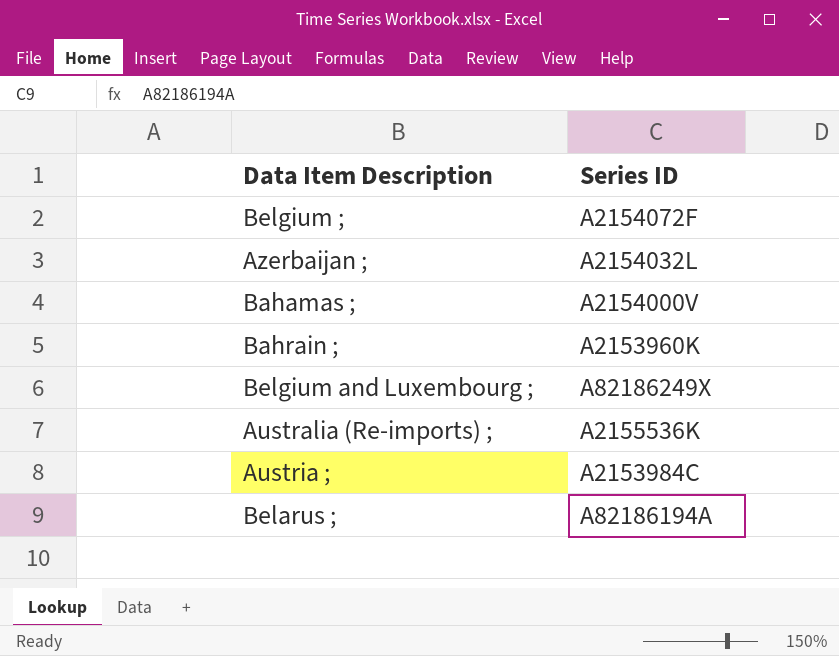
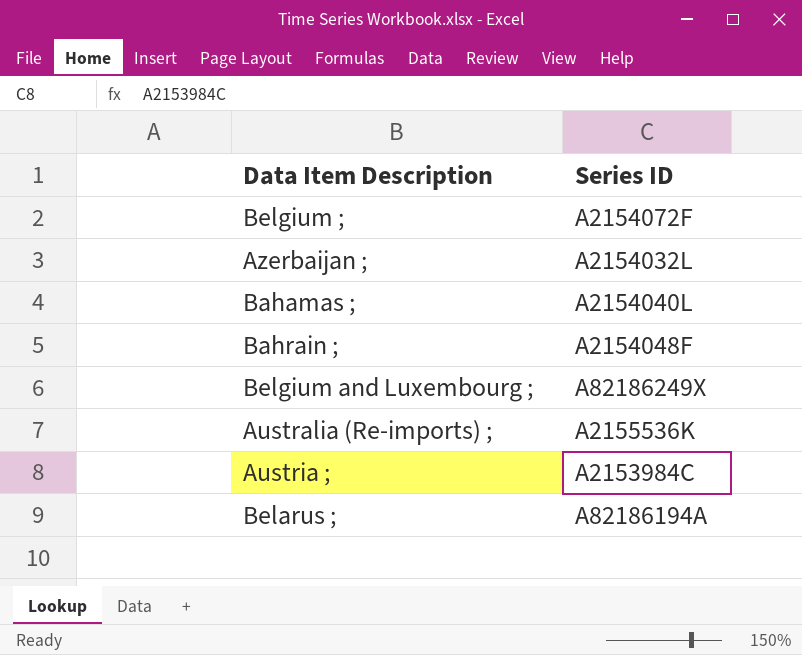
Bahamas ; | Series ID: A2154000V -> A2154040L
Bahrain ; | Series ID: A2153960K -> A2154048F

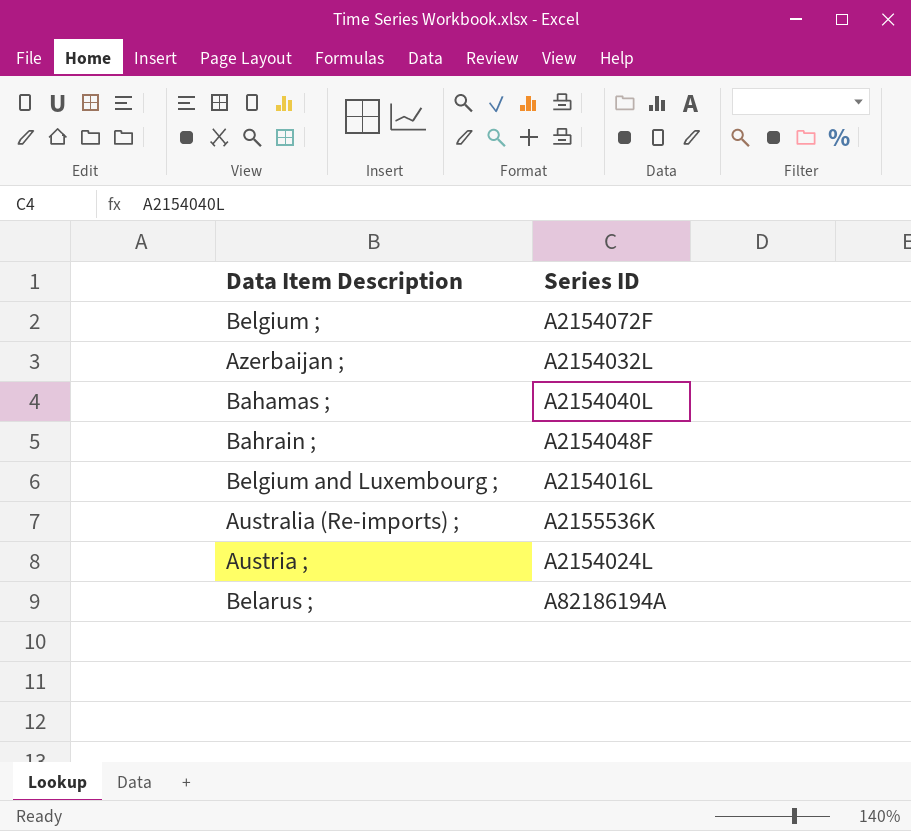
Belgium and Luxembourg ; | Series ID: A82186249X -> A2154016L
Austria ; | Series ID: A2153984C -> A2154024L

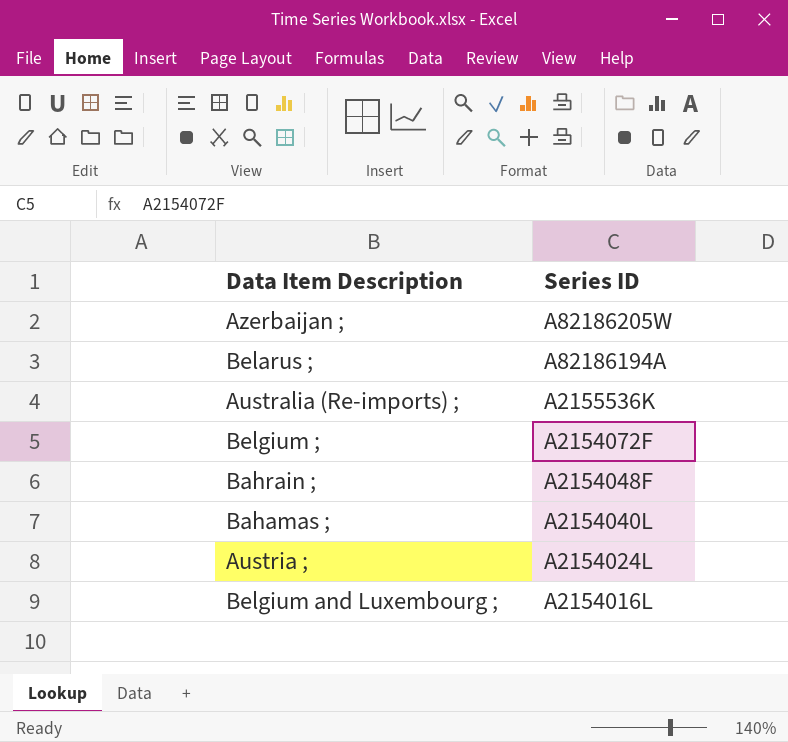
row order: none -> Series ID descending
Azerbaijan ; | Series ID: A2154032L -> A82186205W

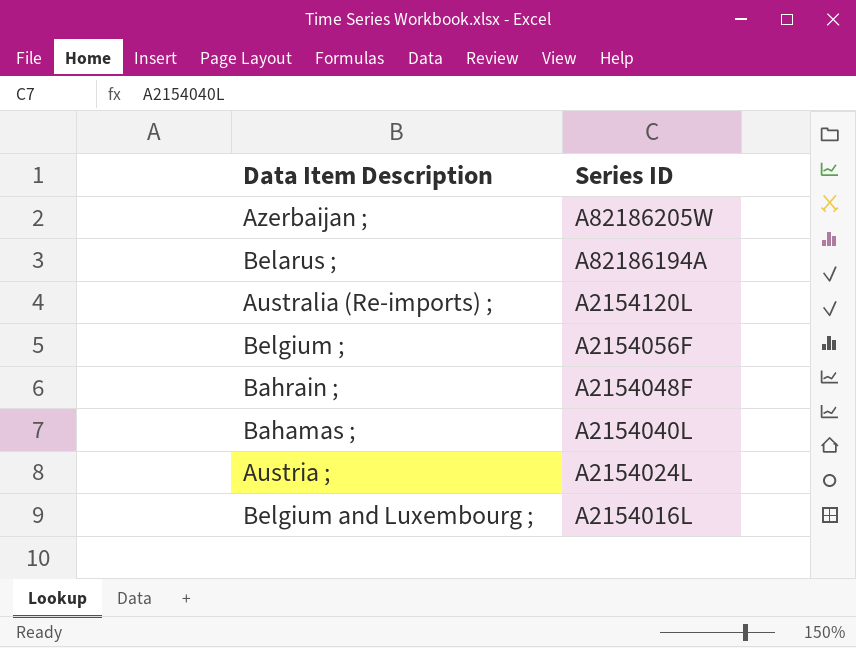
Australia (Re-imports) ; | Series ID: A2155536K -> A2154120L
Belgium ; | Series ID: A2154072F -> A2154056F

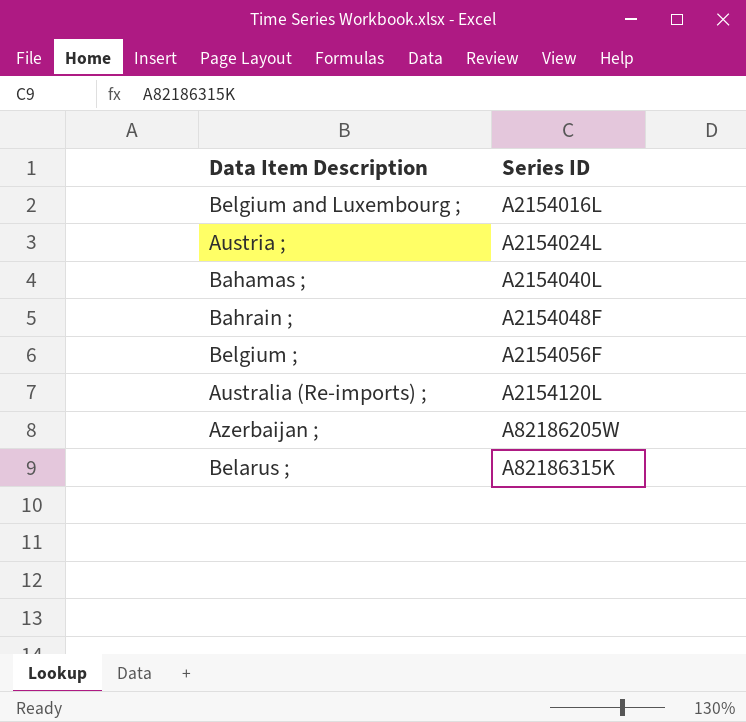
row order: Series ID descending -> Series ID ascending
Belarus ; | Series ID: A82186194A -> A82186315K

